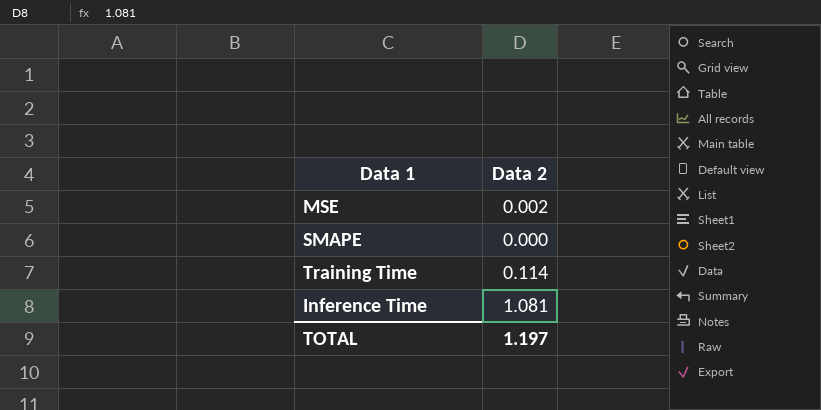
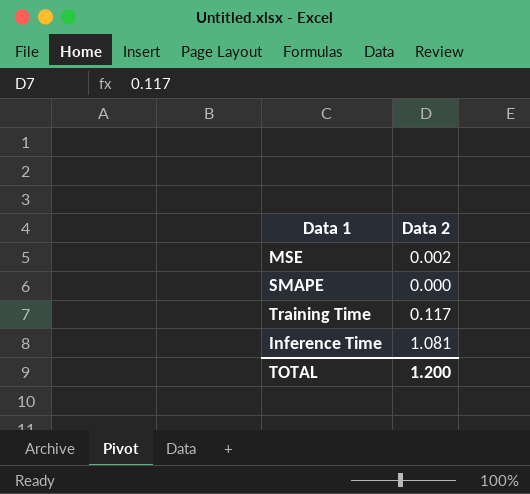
Training Time | Data 2: 0.114 -> 0.117
TOTAL | Data 2: 1.197 -> 1.200

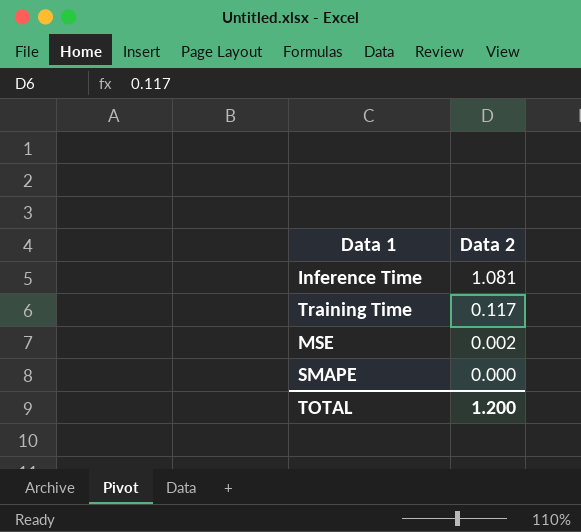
row order: none -> Data 2 descending

